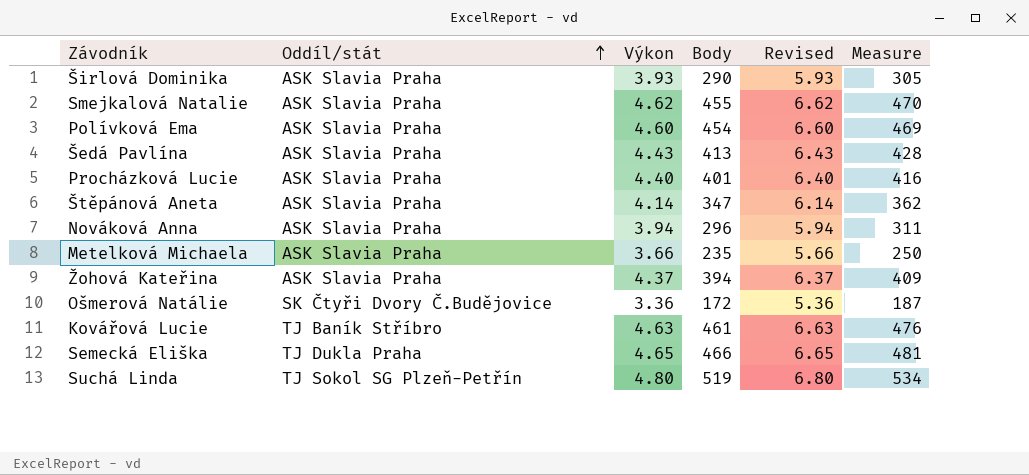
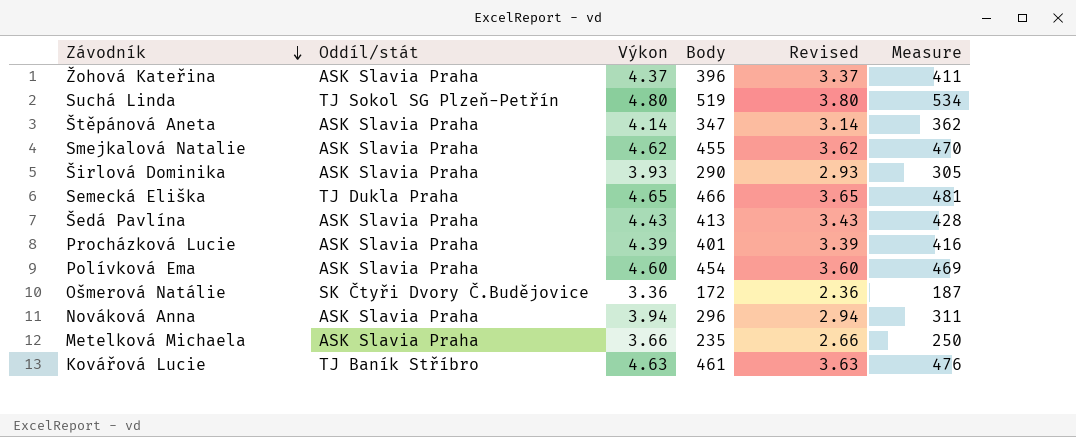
row order: Oddíl/stát ascending -> Závodník descending
column Revised | formula: [Výkon] + 2 -> [Výkon] - 1
Žohová Kateřina | Body: 394 -> 396
Žohová Kateřina | Measure: 409 -> 411
Procházková Lucie | Výkon: 4.40 -> 4.39

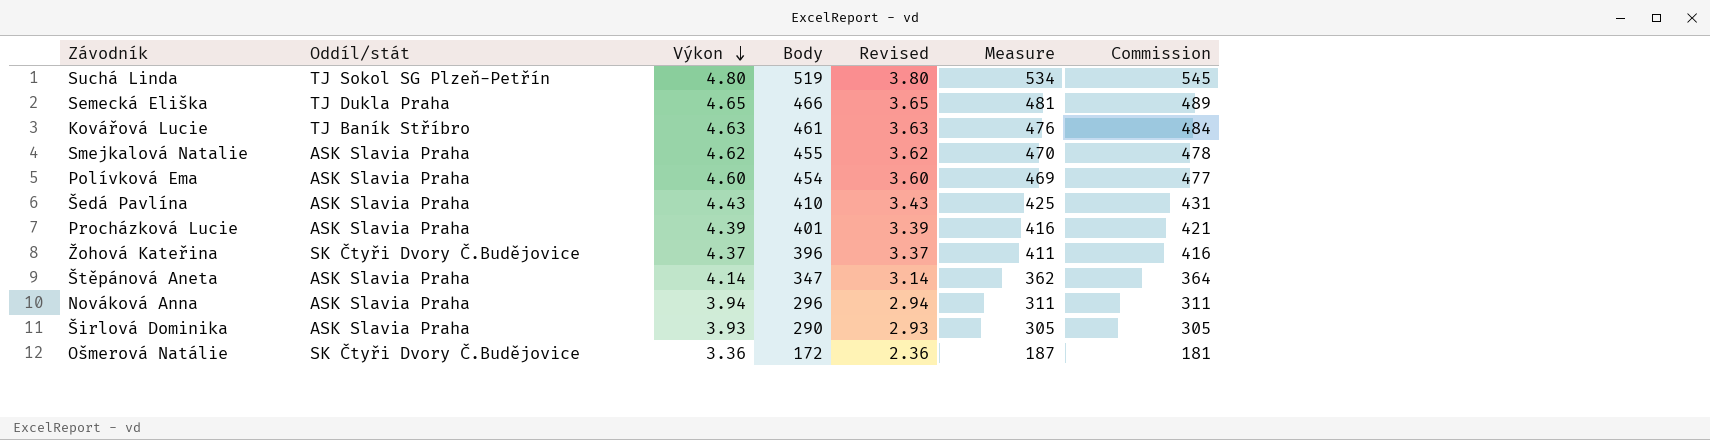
row order: Závodník descending -> Výkon descending
column Commission | formula: none -> [Body] * 1.05
row Metelková Michaela: ASK Slavia Praha | 3.66 | 235 | 2.66 | 250 -> none
Šedá Pavlína | Body: 413 -> 410
Šedá Pavlína | Measure: 428 -> 425
Žohová Kateřina | Oddíl/stát: ASK Slavia Praha -> SK Čtyři Dvory Č.Budějovice

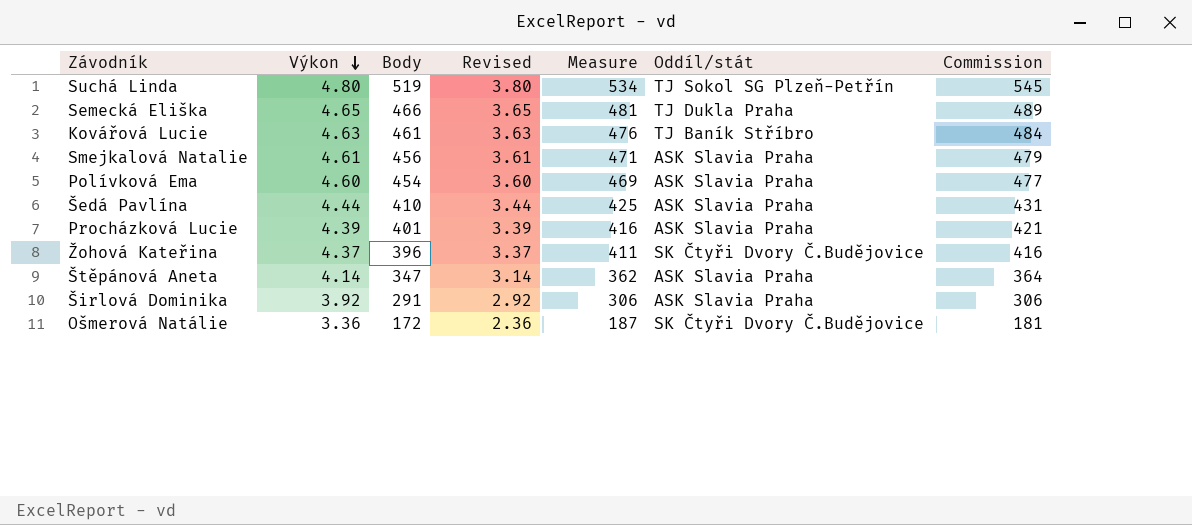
column Oddíl/stát | position: 2 -> 6
row Nováková Anna: ASK Slavia Praha | 3.94 | 296 | 2.94 | 311 | 311 -> none
Smejkalová Natalie | Výkon: 4.62 -> 4.61
Smejkalová Natalie | Body: 455 -> 456
Smejkalová Natalie | Revised: 3.62 -> 3.61
Smejkalová Natalie | Measure: 470 -> 471
Smejkalová Natalie | Commission: 478 -> 479
Šedá Pavlína | Výkon: 4.43 -> 4.44
Šedá Pavlína | Revised: 3.43 -> 3.44
Širlová Dominika | Výkon: 3.93 -> 3.92
Širlová Dominika | Body: 290 -> 291
Širlová Dominika | Revised: 2.93 -> 2.92
Širlová Dominika | Measure: 305 -> 306
Širlová Dominika | Commission: 305 -> 306

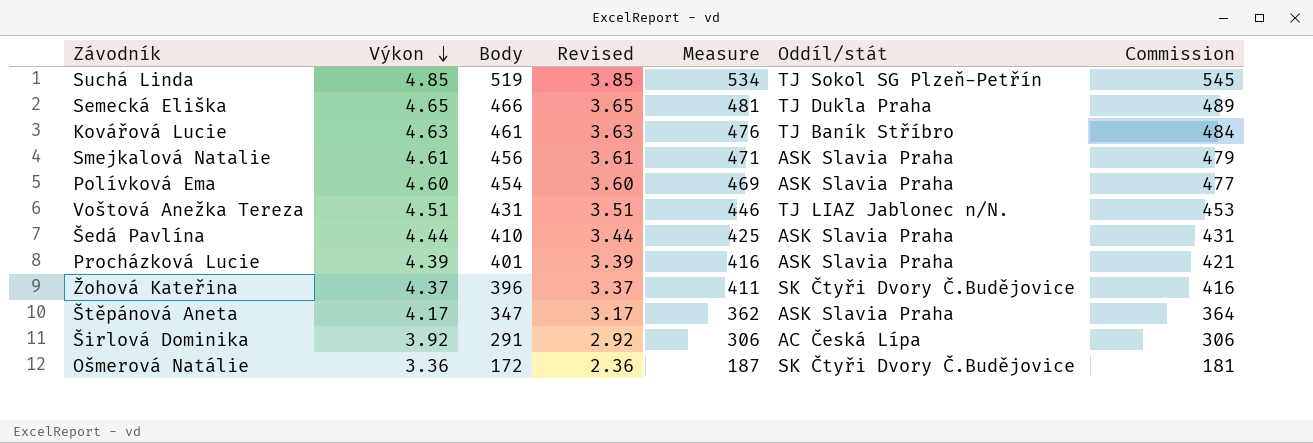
Suchá Linda | Výkon: 4.80 -> 4.85
Suchá Linda | Revised: 3.80 -> 3.85
row Voštová Anežka Tereza: none -> 4.51 | 431 | 3.51 | 446 | TJ LIAZ Jablonec n/N. | 453
Štěpánová Aneta | Výkon: 4.14 -> 4.17
Štěpánová Aneta | Revised: 3.14 -> 3.17
Širlová Dominika | Oddíl/stát: ASK Slavia Praha -> AC Česká Lípa

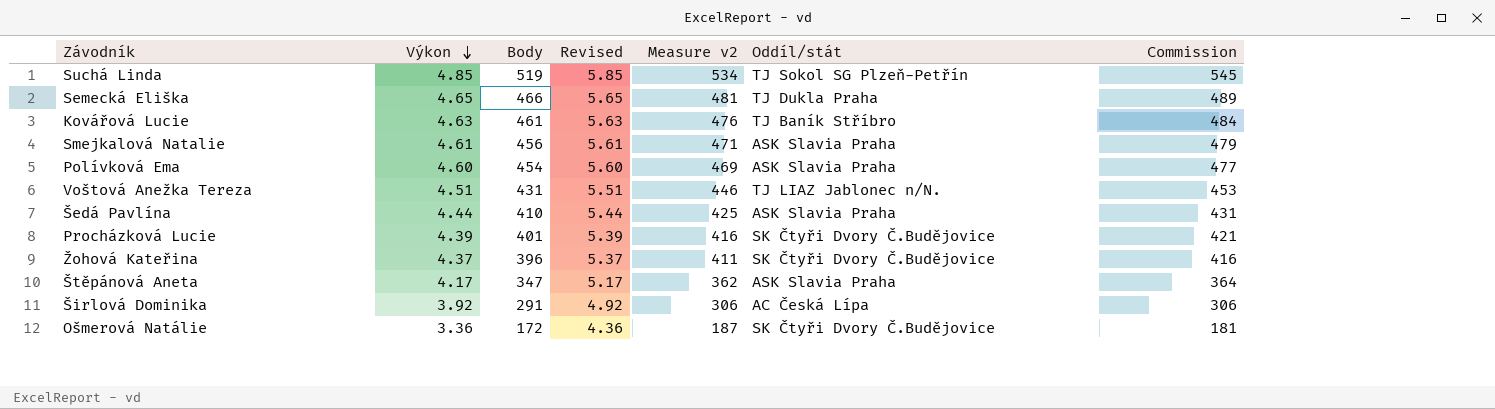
column Revised | formula: [Výkon] - 1 -> [Výkon] + 1
column name: Measure -> Measure v2
Procházková Lucie | Oddíl/stát: ASK Slavia Praha -> SK Čtyři Dvory Č.Budějovice

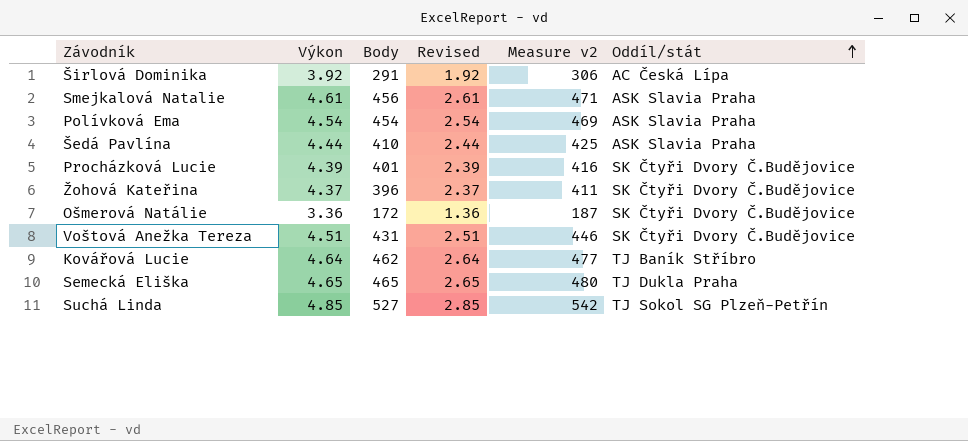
row order: Výkon descending -> Oddíl/stát ascending
column Commission | formula: [Body] * 1.05 -> none
column Revised | formula: [Výkon] + 1 -> [Výkon] - 2
row Štěpánová Aneta: 4.17 | 347 | 5.17 | 362 | ASK Slavia Praha | 364 -> none
Polívková Ema | Výkon: 4.60 -> 4.54
Voštová Anežka Tereza | Oddíl/stát: TJ LIAZ Jablonec n/N. -> SK Čtyři Dvory Č.Budějovice
Kovářová Lucie | Výkon: 4.63 -> 4.64
Kovářová Lucie | Body: 461 -> 462
Kovářová Lucie | Measure v2: 476 -> 477
Semecká Eliška | Body: 466 -> 465
Semecká Eliška | Measure v2: 481 -> 480
Suchá Linda | Body: 519 -> 527
Suchá Linda | Measure v2: 534 -> 542

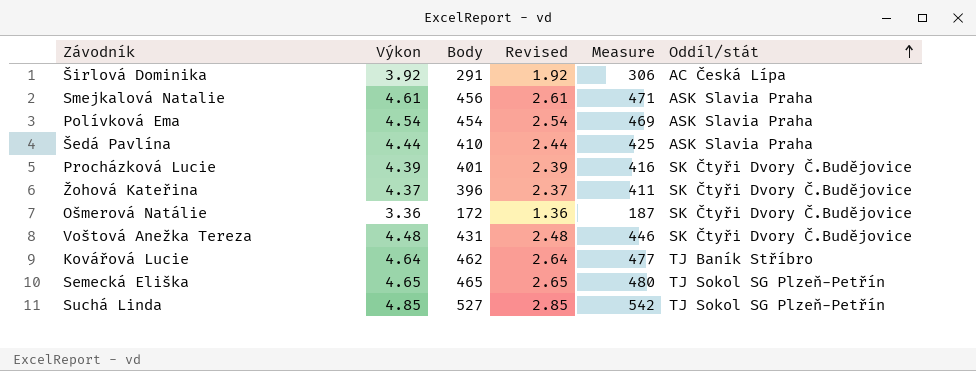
column name: Measure v2 -> Measure
Voštová Anežka Tereza | Výkon: 4.51 -> 4.48
Voštová Anežka Tereza | Revised: 2.51 -> 2.48
Semecká Eliška | Oddíl/stát: TJ Dukla Praha -> TJ Sokol SG Plzeň-Petřín

